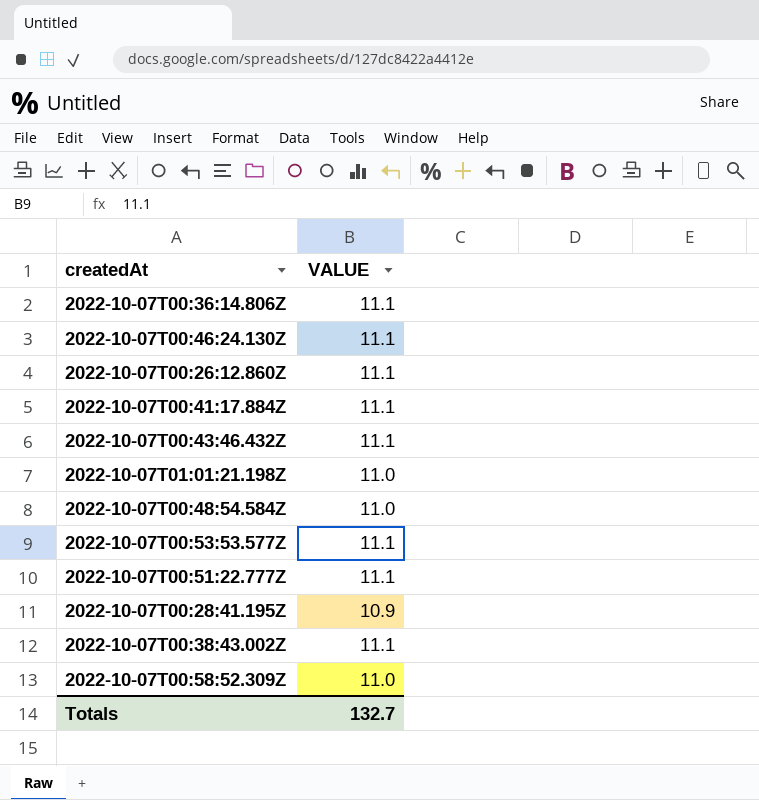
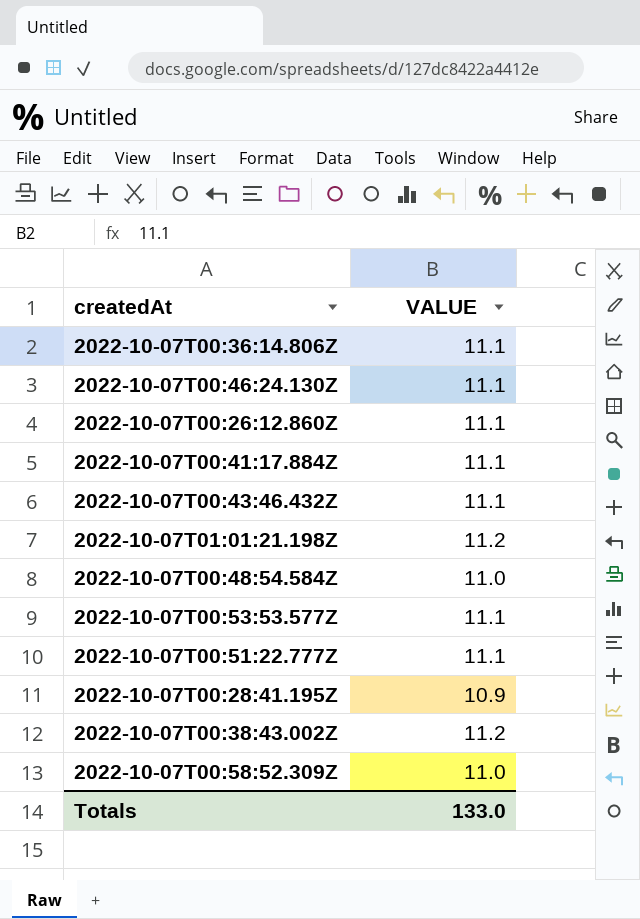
2022-10-07T01:01:21.198Z | VALUE: 11.0 -> 11.2
2022-10-07T00:38:43.002Z | VALUE: 11.1 -> 11.2
Totals | VALUE: 132.7 -> 133.0

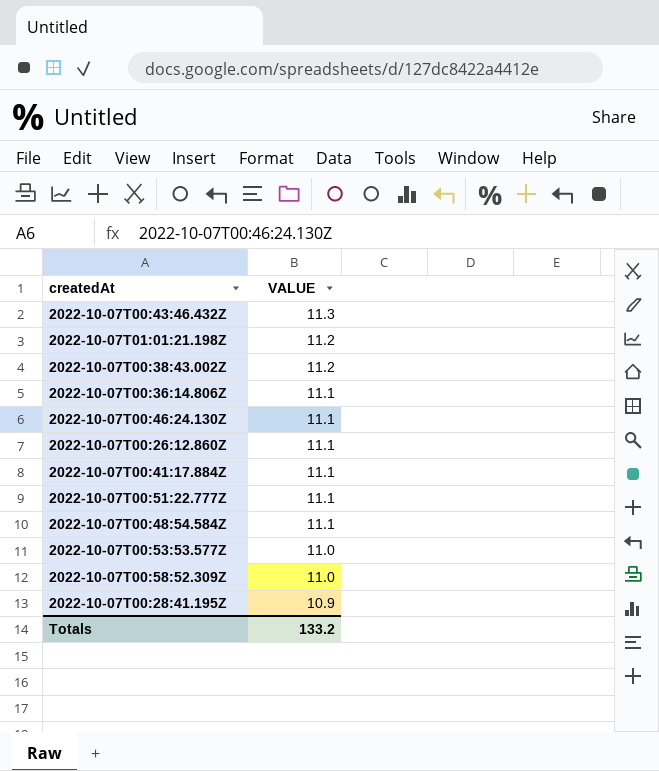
row order: none -> VALUE descending
2022-10-07T00:43:46.432Z | VALUE: 11.1 -> 11.3
2022-10-07T00:48:54.584Z | VALUE: 11.0 -> 11.1
2022-10-07T00:53:53.577Z | VALUE: 11.1 -> 11.0
Totals | VALUE: 133.0 -> 133.2

